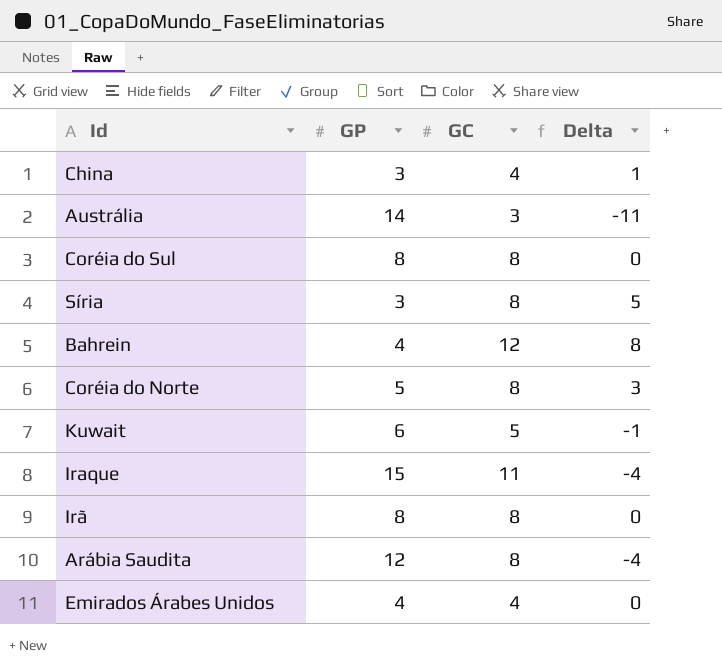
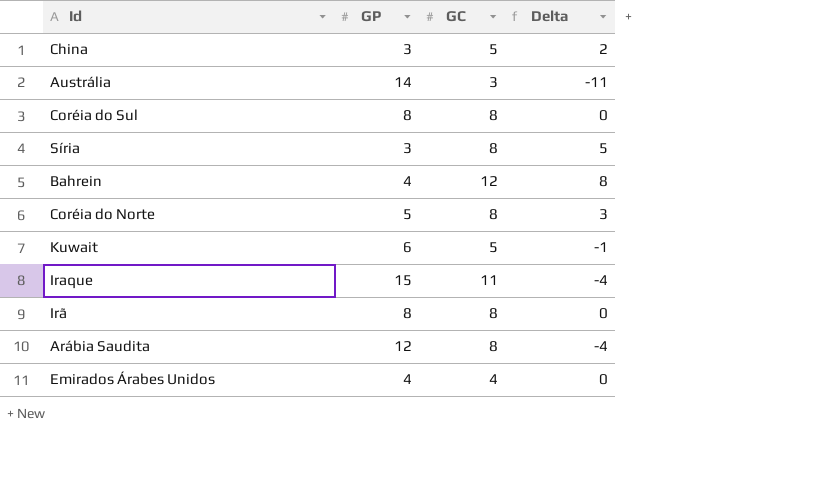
China | GC: 4 -> 5
China | Delta: 1 -> 2

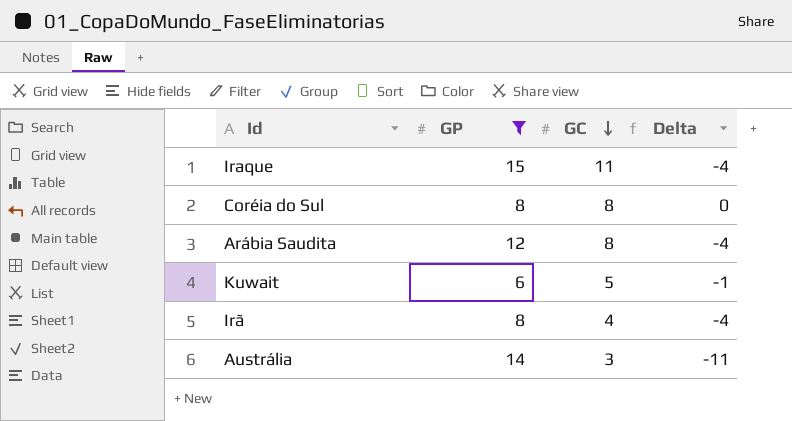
filter: none -> GP >= 6
row order: none -> GC descending
Irã | GC: 8 -> 4
Irã | Delta: 0 -> -4

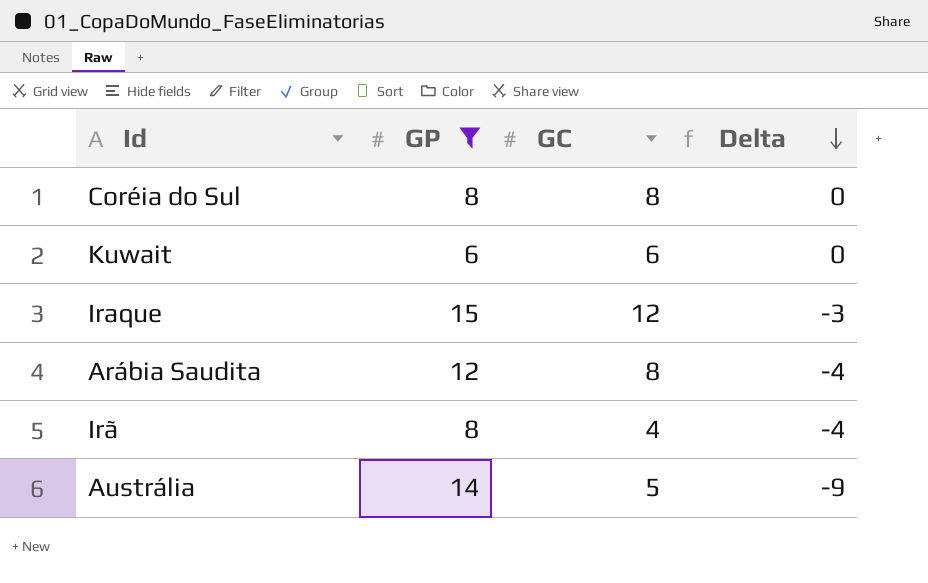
row order: GC descending -> Delta descending
Kuwait | GC: 5 -> 6
Kuwait | Delta: -1 -> 0
Iraque | GC: 11 -> 12
Iraque | Delta: -4 -> -3
Austrália | GC: 3 -> 5
Austrália | Delta: -11 -> -9

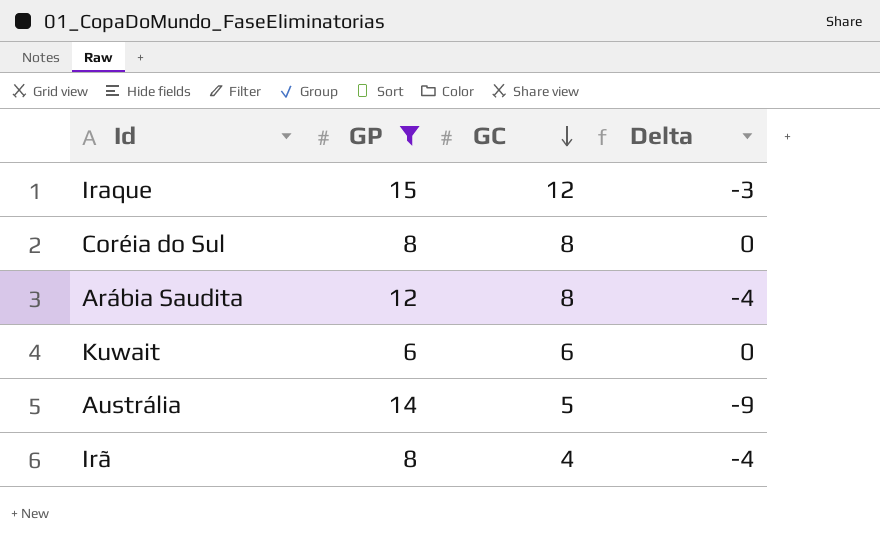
row order: Delta descending -> GC descending

